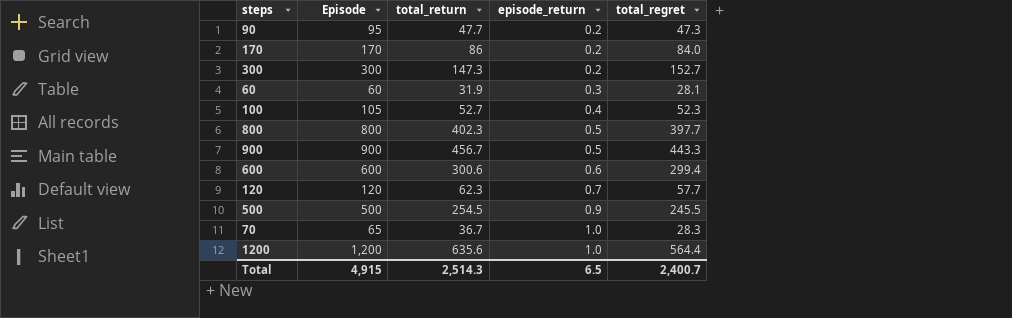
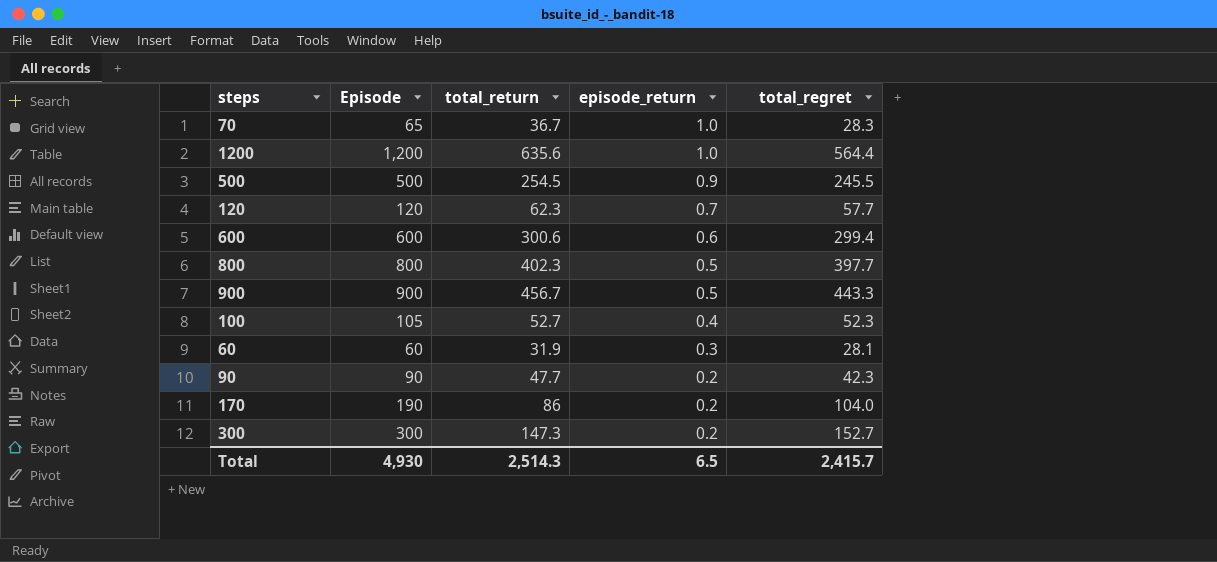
row order: episode_return ascending -> episode_return descending
90 | Episode: 95 -> 90
90 | total_regret: 47.3 -> 42.3
170 | Episode: 170 -> 190
170 | total_regret: 84.0 -> 104.0
Total | Episode: 4,915 -> 4,930
Total | total_regret: 2,400.7 -> 2,415.7

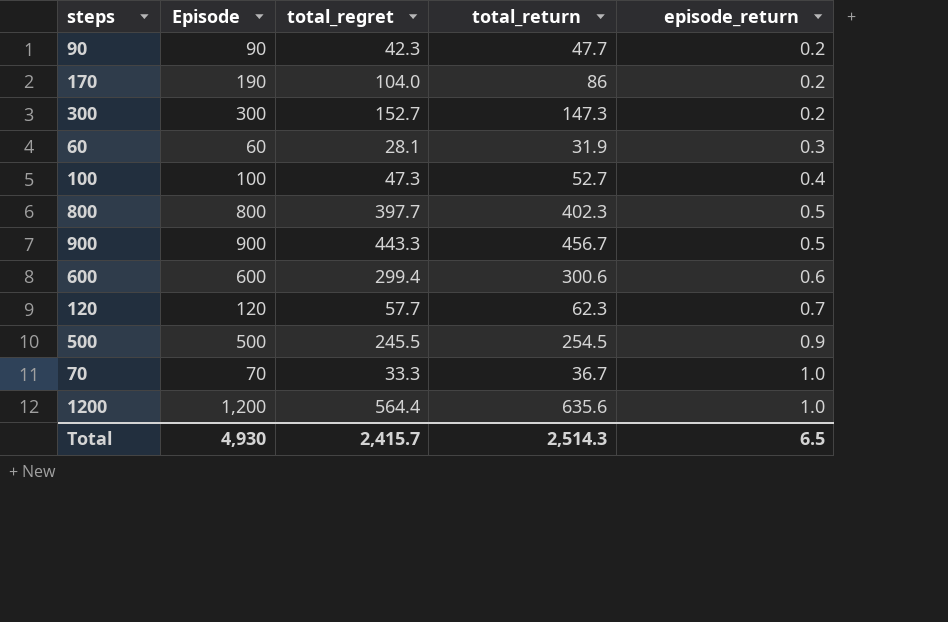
row order: episode_return descending -> episode_return ascending
column total_regret | position: 5 -> 3
100 | Episode: 105 -> 100
100 | total_regret: 52.3 -> 47.3
70 | Episode: 65 -> 70
70 | total_regret: 28.3 -> 33.3

